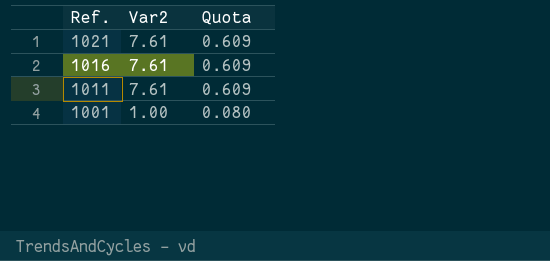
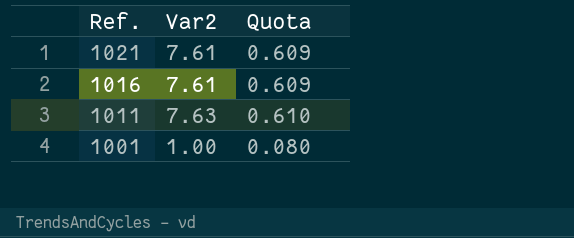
1011 | Var2: 7.61 -> 7.63
1011 | Quota: 0.609 -> 0.610

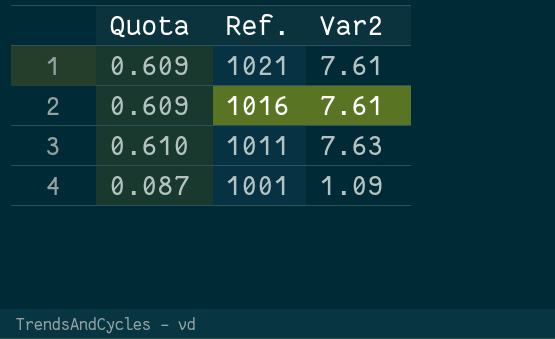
column Quota | position: 3 -> 1
1001 | Quota: 0.080 -> 0.087
1001 | Var2: 1.00 -> 1.09

